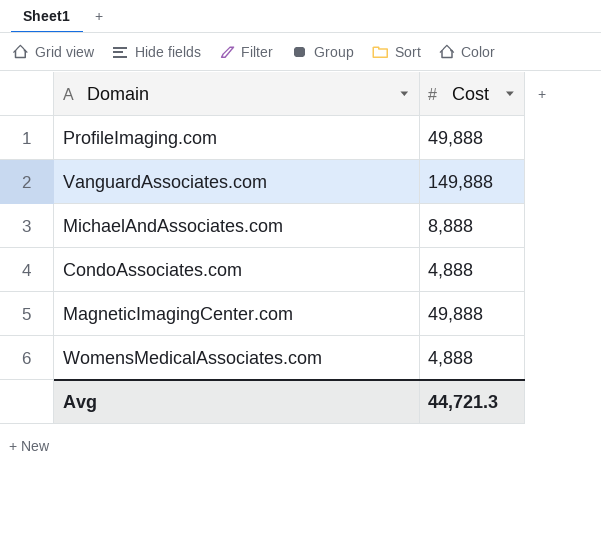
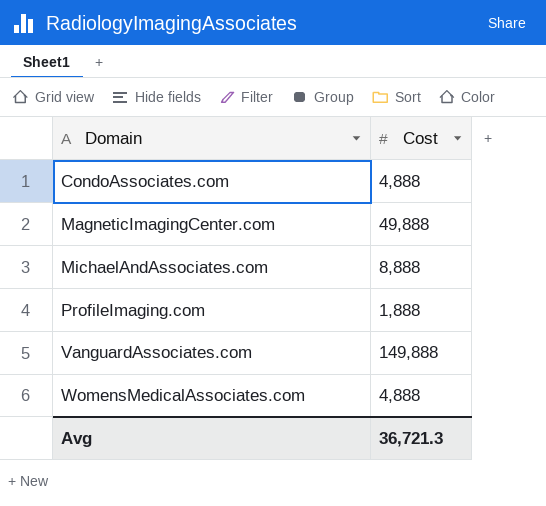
row order: none -> Domain ascending
ProfileImaging.com | Cost: 49,888 -> 1,888
Avg | Cost: 44,721.3 -> 36,721.3

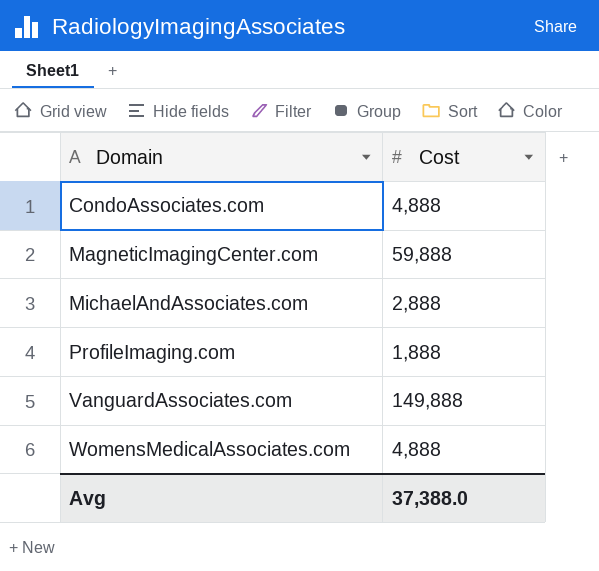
MagneticImagingCenter.com | Cost: 49,888 -> 59,888
MichaelAndAssociates.com | Cost: 8,888 -> 2,888
Avg | Cost: 36,721.3 -> 37,388.0

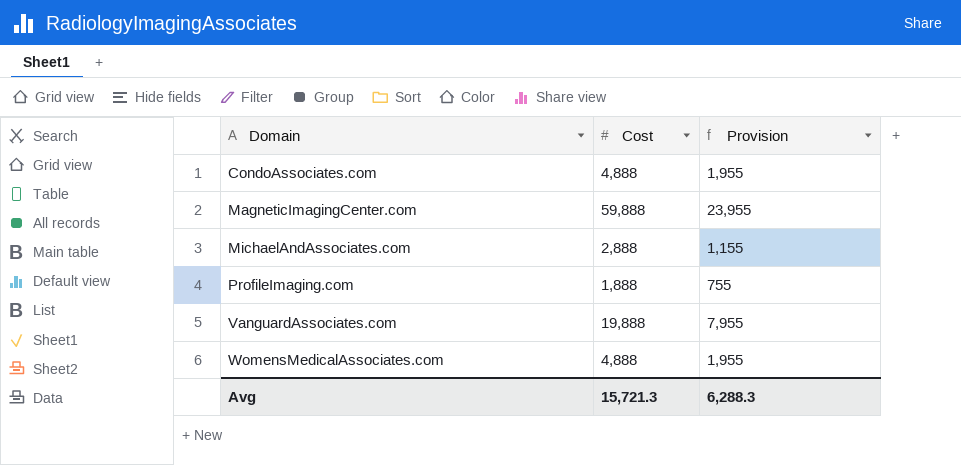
column Provision | formula: none -> [Cost] * 0.4
VanguardAssociates.com | Cost: 149,888 -> 19,888
Avg | Cost: 37,388.0 -> 15,721.3

